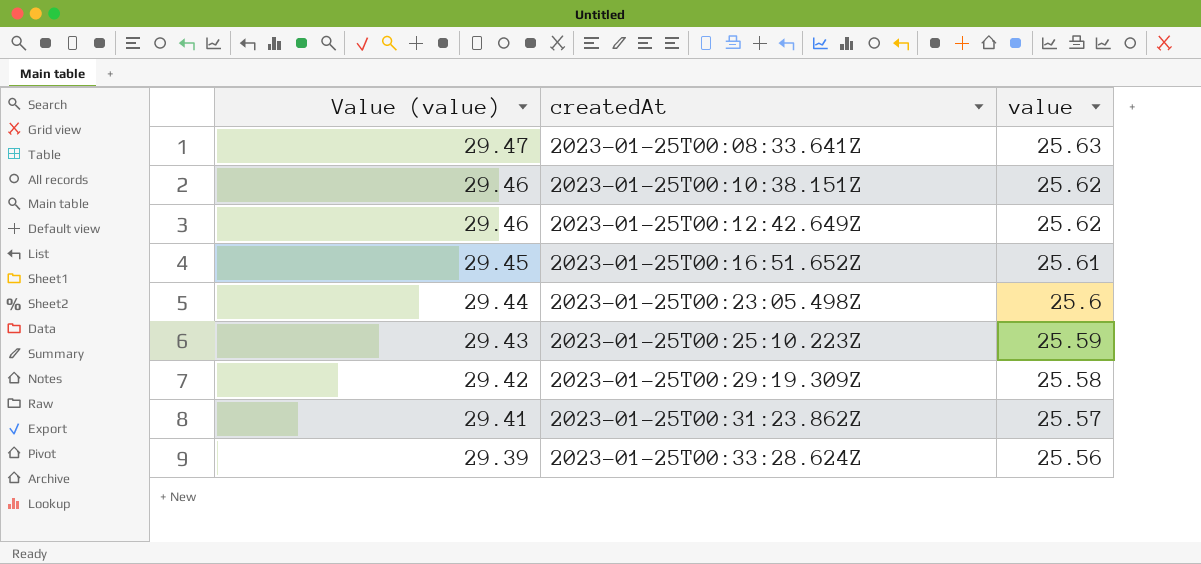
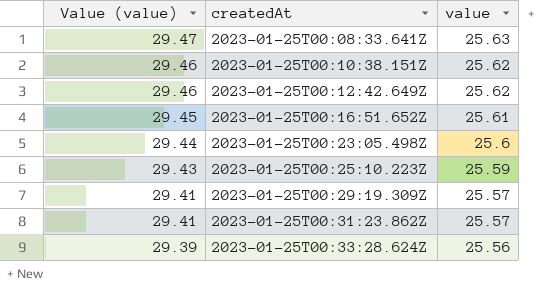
2023-01-25T00:29:19.309Z | Value (value): 29.42 -> 29.41
2023-01-25T00:29:19.309Z | value: 25.58 -> 25.57

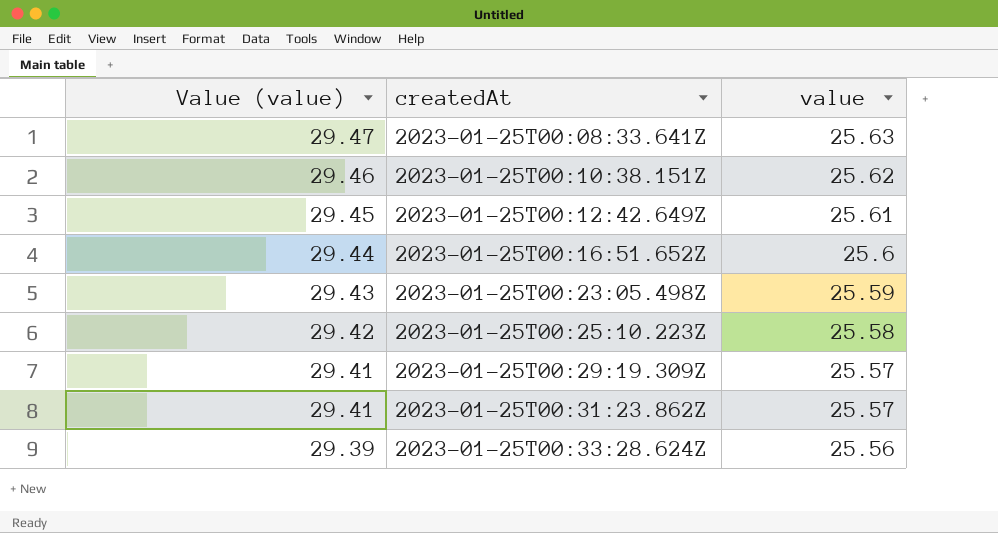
2023-01-25T00:12:42.649Z | Value (value): 29.46 -> 29.45
2023-01-25T00:12:42.649Z | value: 25.62 -> 25.61
2023-01-25T00:16:51.652Z | Value (value): 29.45 -> 29.44
2023-01-25T00:16:51.652Z | value: 25.61 -> 25.6
2023-01-25T00:23:05.498Z | Value (value): 29.44 -> 29.43
2023-01-25T00:23:05.498Z | value: 25.6 -> 25.59
2023-01-25T00:25:10.223Z | Value (value): 29.43 -> 29.42
2023-01-25T00:25:10.223Z | value: 25.59 -> 25.58

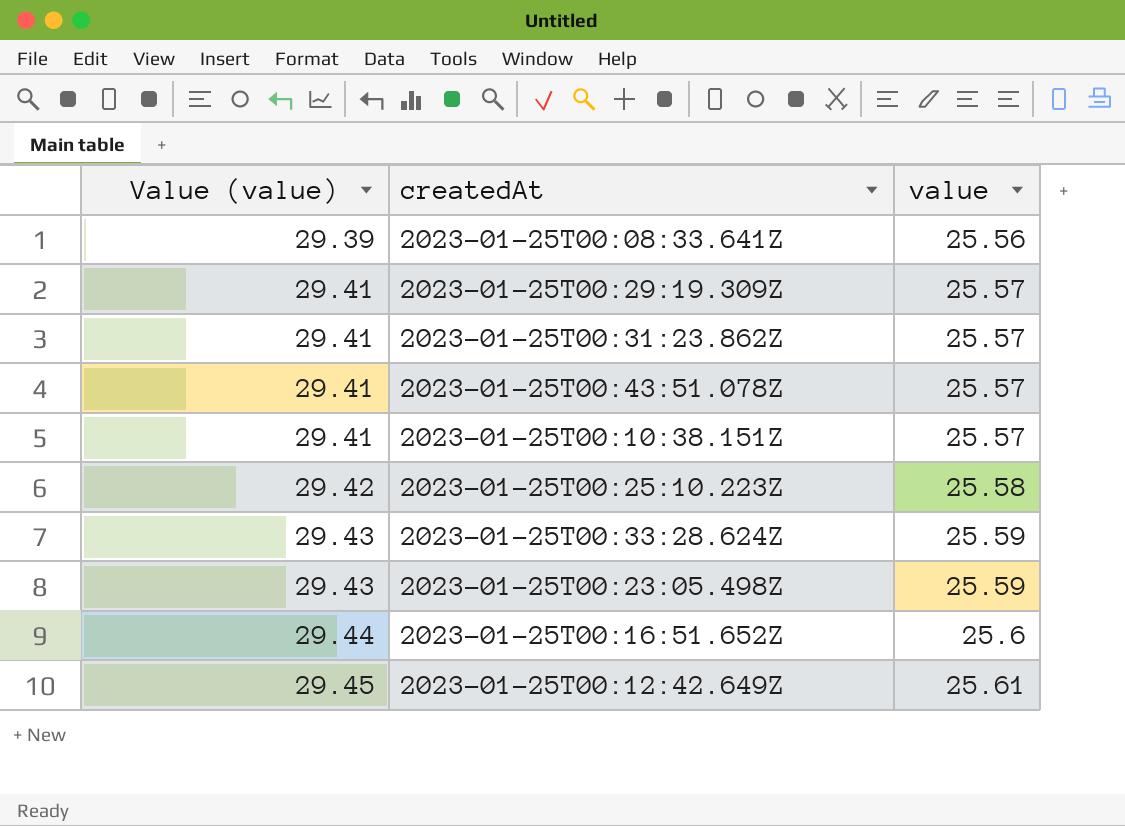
row order: Value (value) descending -> Value (value) ascending
2023-01-25T00:08:33.641Z | Value (value): 29.47 -> 29.39
2023-01-25T00:08:33.641Z | value: 25.63 -> 25.56
row 2023-01-25T00:43:51.078Z: none -> 29.41 | 25.57
2023-01-25T00:10:38.151Z | Value (value): 29.46 -> 29.41
2023-01-25T00:10:38.151Z | value: 25.62 -> 25.57
2023-01-25T00:33:28.624Z | Value (value): 29.39 -> 29.43
2023-01-25T00:33:28.624Z | value: 25.56 -> 25.59

